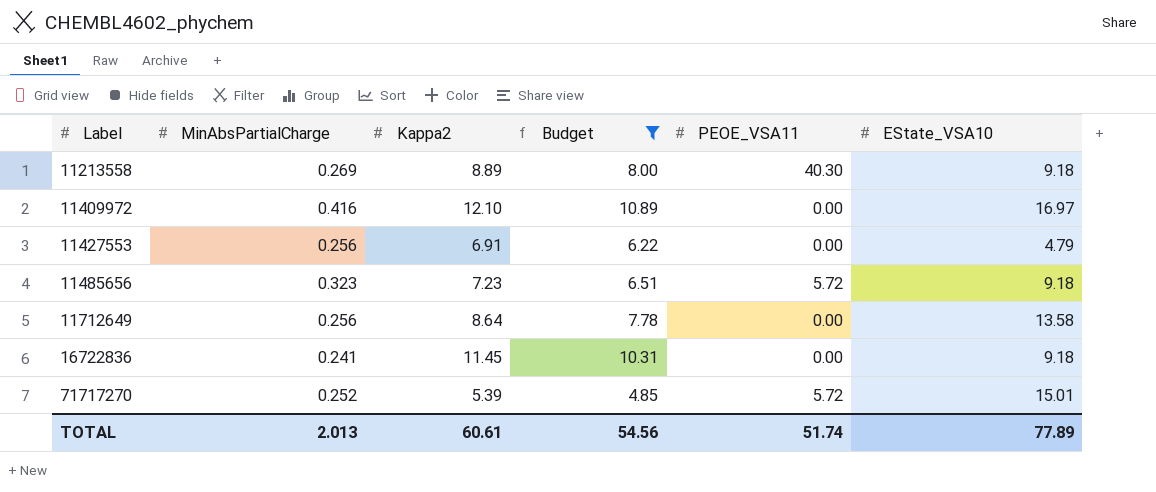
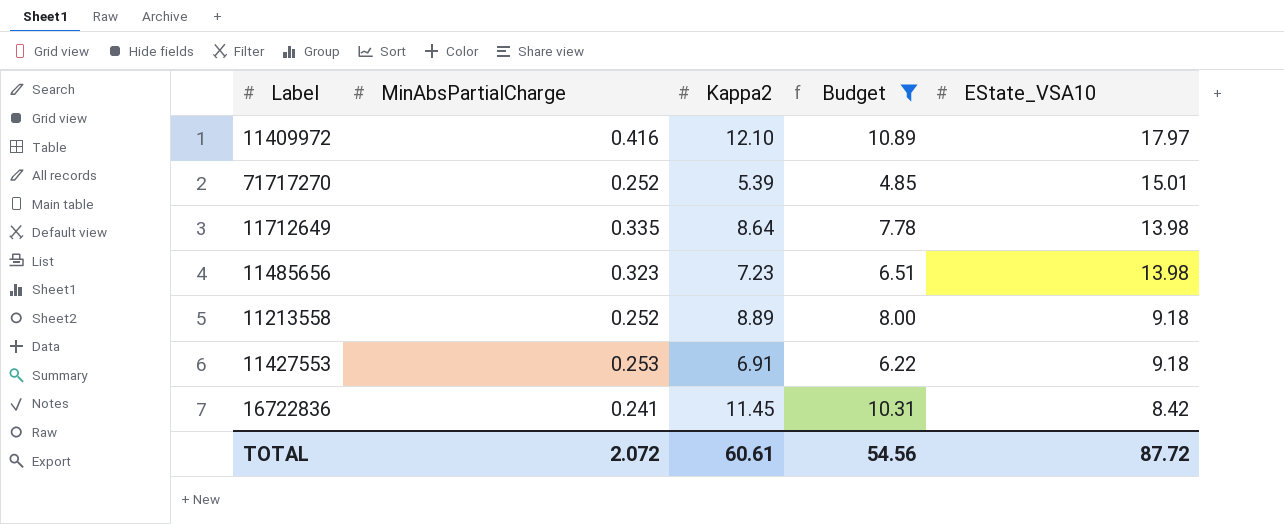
row order: Label ascending -> EState_VSA10 descending
column PEOE_VSA11 | position: 5 -> none
11409972 | EState_VSA10: 16.97 -> 17.97
11712649 | MinAbsPartialCharge: 0.256 -> 0.335
11712649 | EState_VSA10: 13.58 -> 13.98
11485656 | EState_VSA10: 9.18 -> 13.98
11213558 | MinAbsPartialCharge: 0.269 -> 0.252
11427553 | MinAbsPartialCharge: 0.256 -> 0.253
11427553 | EState_VSA10: 4.79 -> 9.18
16722836 | EState_VSA10: 9.18 -> 8.42
TOTAL | MinAbsPartialCharge: 2.013 -> 2.072
TOTAL | EState_VSA10: 77.89 -> 87.72

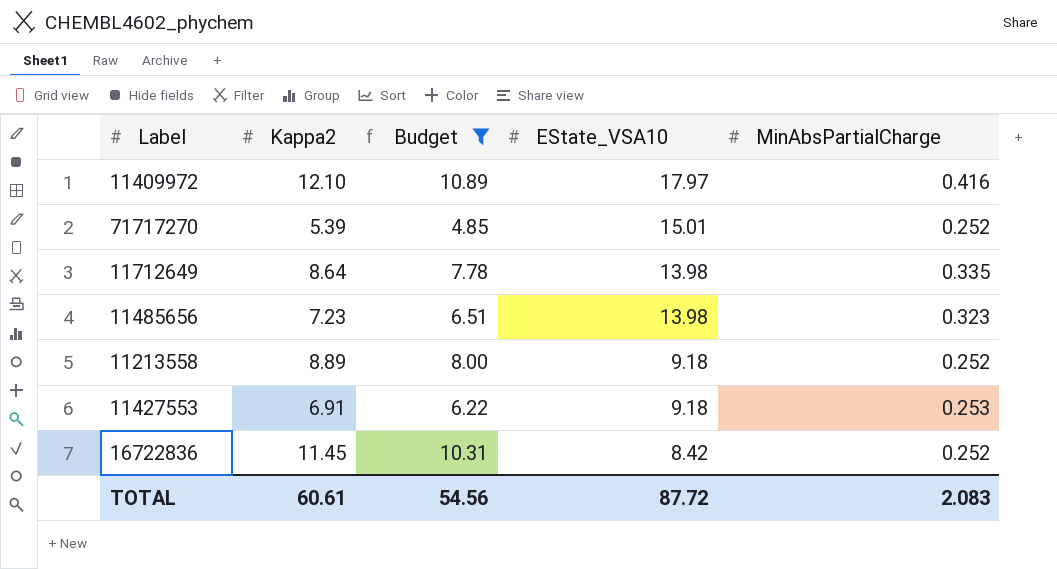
column MinAbsPartialCharge | position: 2 -> 5
16722836 | MinAbsPartialCharge: 0.241 -> 0.252
TOTAL | MinAbsPartialCharge: 2.072 -> 2.083

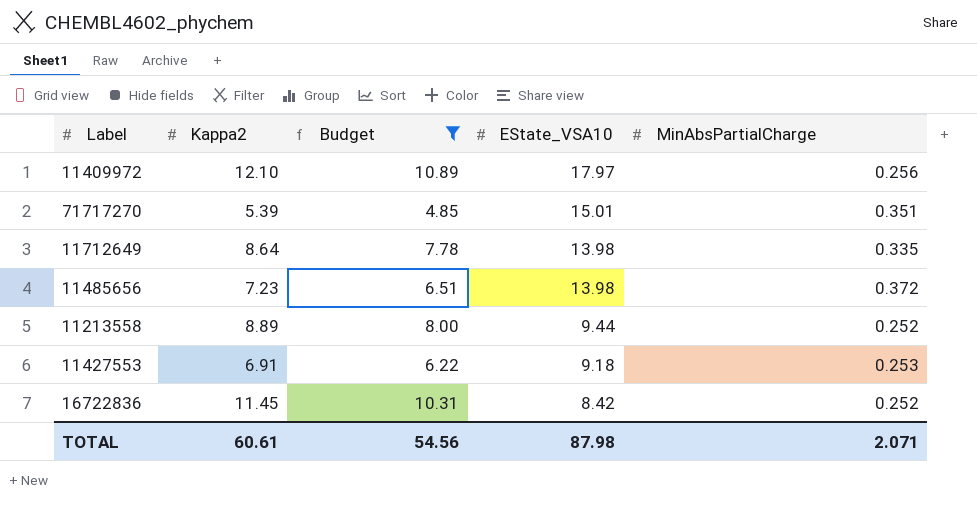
11409972 | MinAbsPartialCharge: 0.416 -> 0.256
71717270 | MinAbsPartialCharge: 0.252 -> 0.351
11485656 | MinAbsPartialCharge: 0.323 -> 0.372
11213558 | EState_VSA10: 9.18 -> 9.44
TOTAL | EState_VSA10: 87.72 -> 87.98
TOTAL | MinAbsPartialCharge: 2.083 -> 2.071

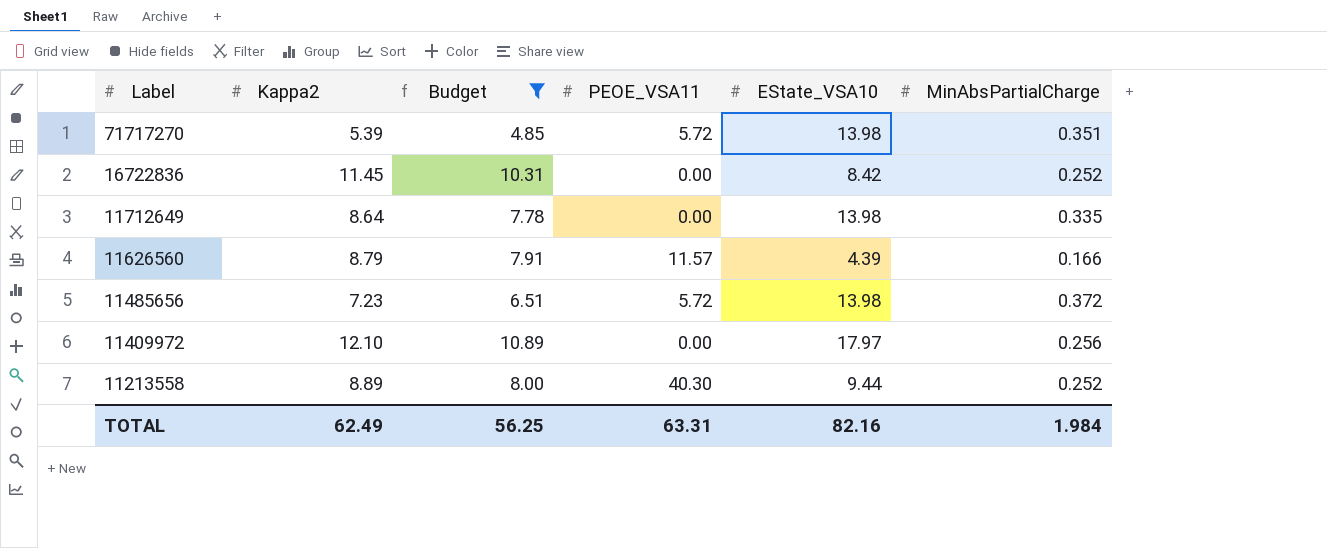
row order: EState_VSA10 descending -> Label descending
column PEOE_VSA11 | position: none -> 4
row 11427553: 6.91 | 6.22 | 9.18 | 0.253 -> none
71717270 | EState_VSA10: 15.01 -> 13.98
row 11626560: none -> 8.79 | 7.91 | 11.57 | 4.39 | 0.166
TOTAL | Kappa2: 60.61 -> 62.49
TOTAL | Budget: 54.56 -> 56.25
TOTAL | EState_VSA10: 87.98 -> 82.16
TOTAL | MinAbsPartialCharge: 2.071 -> 1.984

